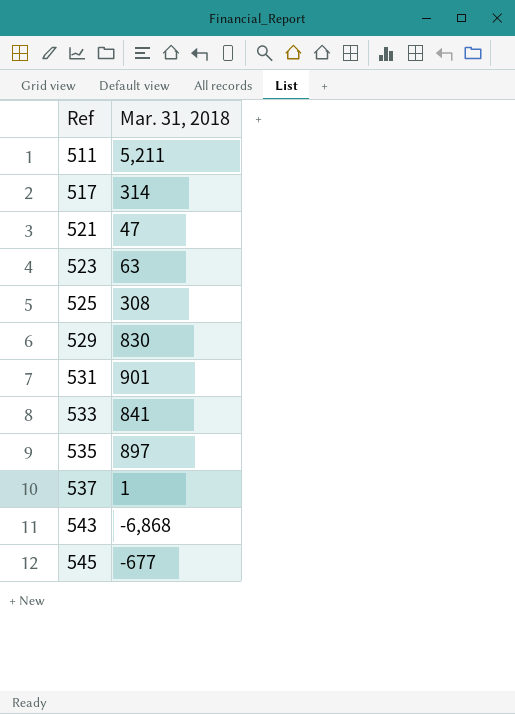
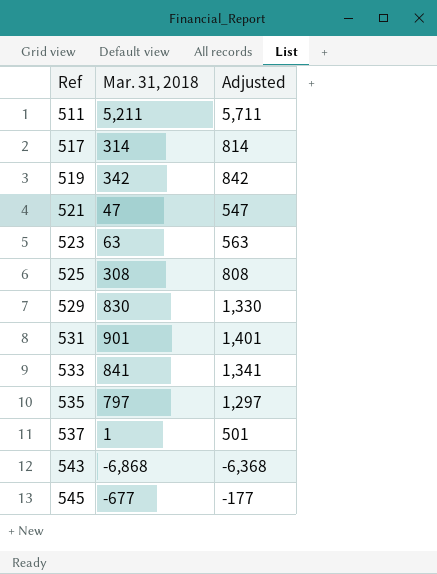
column Adjusted | formula: none -> [Mar. 31, 2018] + 500
row 519: none -> 342 | 842
535 | Mar. 31, 2018: 897 -> 797

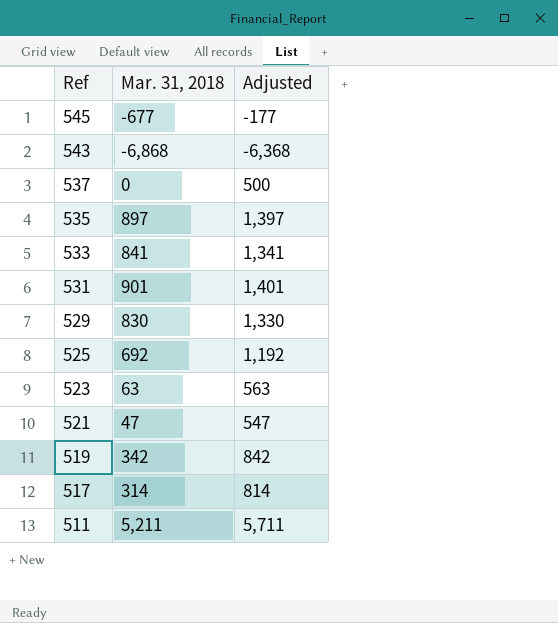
row order: Ref ascending -> Ref descending
537 | Mar. 31, 2018: 1 -> 0
537 | Adjusted: 501 -> 500
535 | Mar. 31, 2018: 797 -> 897
535 | Adjusted: 1,297 -> 1,397
525 | Mar. 31, 2018: 308 -> 692
525 | Adjusted: 808 -> 1,192

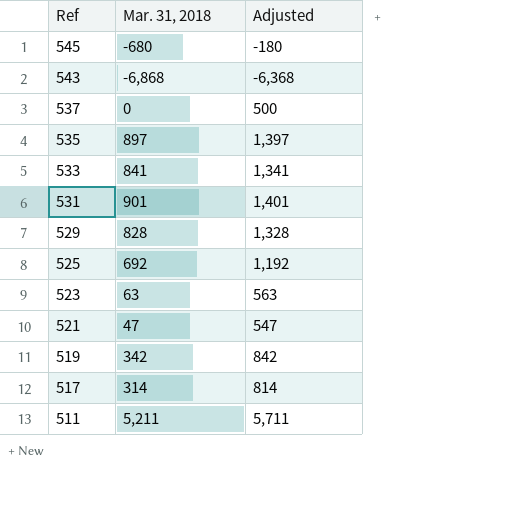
545 | Mar. 31, 2018: -677 -> -680
545 | Adjusted: -177 -> -180
529 | Mar. 31, 2018: 830 -> 828
529 | Adjusted: 1,330 -> 1,328

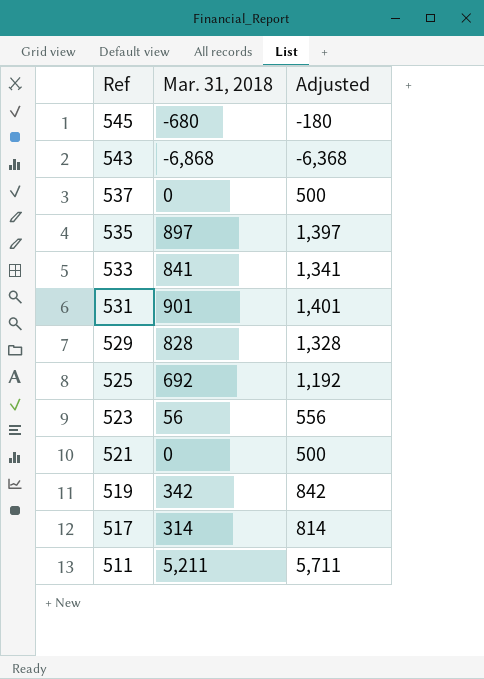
523 | Mar. 31, 2018: 63 -> 56
523 | Adjusted: 563 -> 556
521 | Mar. 31, 2018: 47 -> 0
521 | Adjusted: 547 -> 500

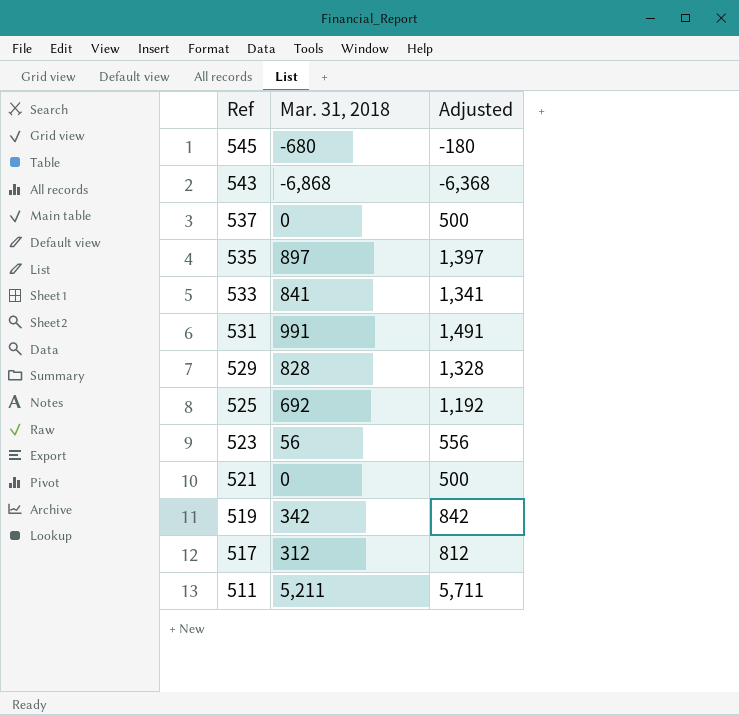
531 | Mar. 31, 2018: 901 -> 991
531 | Adjusted: 1,401 -> 1,491
517 | Mar. 31, 2018: 314 -> 312
517 | Adjusted: 814 -> 812

